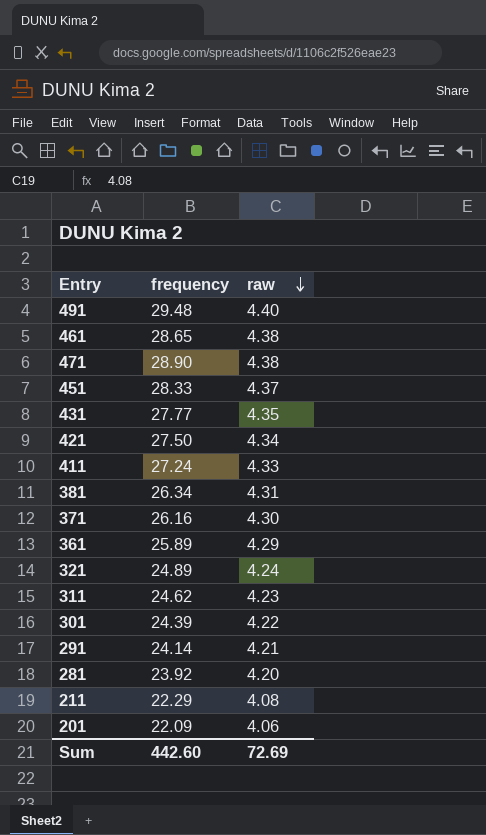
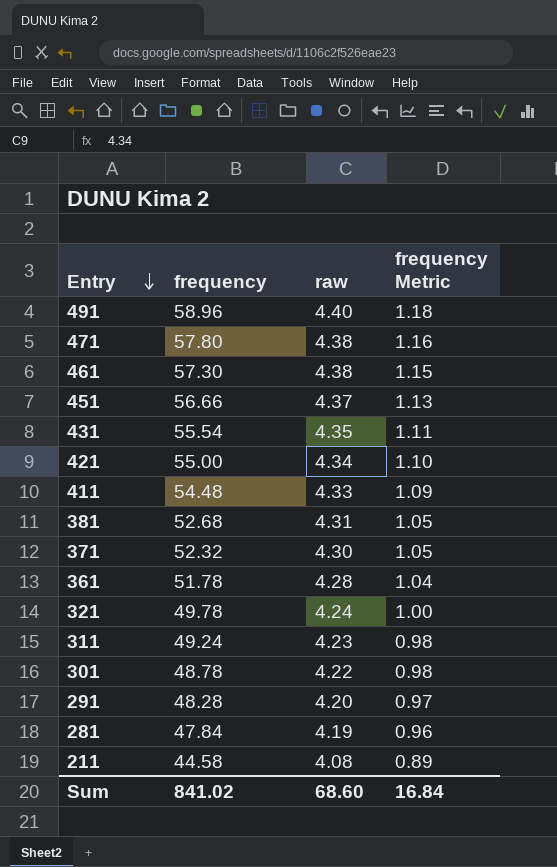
row order: raw descending -> Entry descending
column frequency Metric | formula: none -> [frequency] * 0.02
row 201: 22.09 | 4.06 -> none
491 | frequency: 29.48 -> 58.96
471 | frequency: 28.90 -> 57.80
461 | frequency: 28.65 -> 57.30
451 | frequency: 28.33 -> 56.66
431 | frequency: 27.77 -> 55.54
421 | frequency: 27.50 -> 55.00
411 | frequency: 27.24 -> 54.48
381 | frequency: 26.34 -> 52.68
371 | frequency: 26.16 -> 52.32
361 | frequency: 25.89 -> 51.78
361 | raw: 4.29 -> 4.28
321 | frequency: 24.89 -> 49.78
311 | frequency: 24.62 -> 49.24
301 | frequency: 24.39 -> 48.78
291 | frequency: 24.14 -> 48.28
291 | raw: 4.21 -> 4.20
281 | frequency: 23.92 -> 47.84
281 | raw: 4.20 -> 4.19
211 | frequency: 22.29 -> 44.58
Sum | frequency: 442.60 -> 841.02
Sum | raw: 72.69 -> 68.60

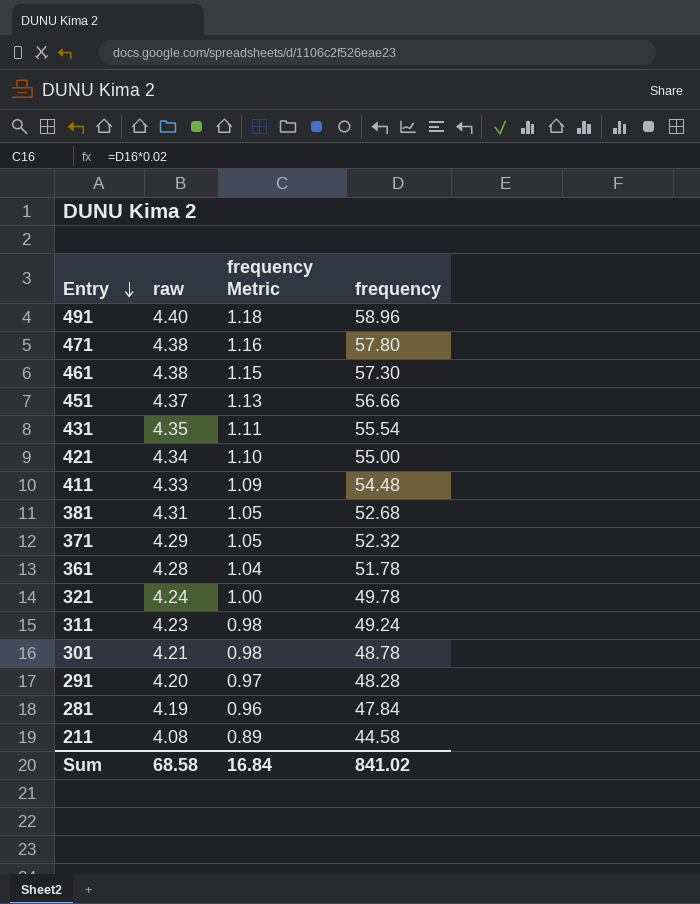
column frequency | position: 2 -> 4
371 | raw: 4.30 -> 4.29
301 | raw: 4.22 -> 4.21
Sum | raw: 68.60 -> 68.58

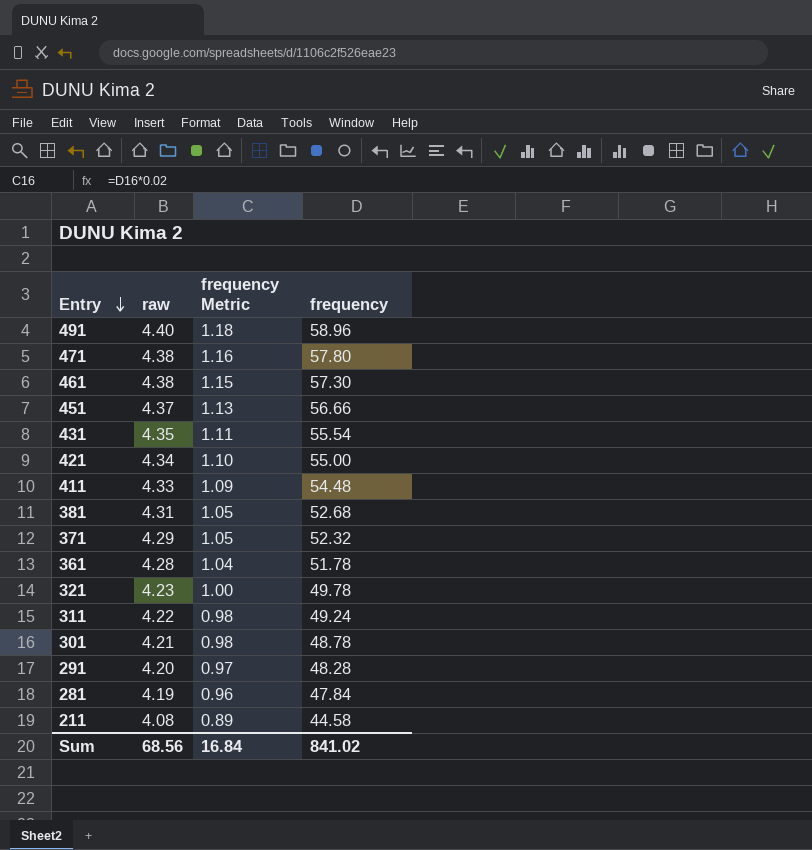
321 | raw: 4.24 -> 4.23
311 | raw: 4.23 -> 4.22
Sum | raw: 68.58 -> 68.56

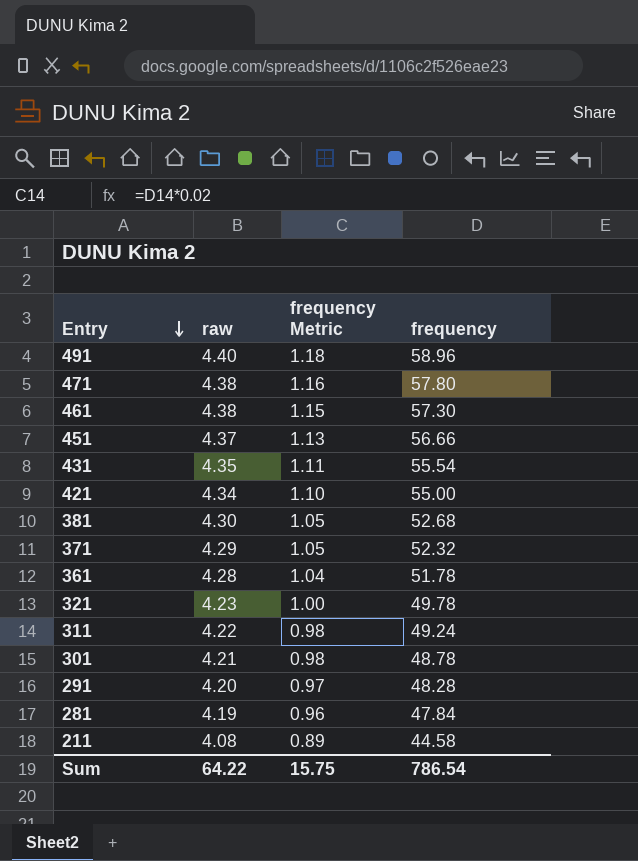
row 411: 4.33 | 1.09 | 54.48 -> none
381 | raw: 4.31 -> 4.30
Sum | raw: 68.56 -> 64.22
Sum | frequency Metric: 16.84 -> 15.75
Sum | frequency: 841.02 -> 786.54

